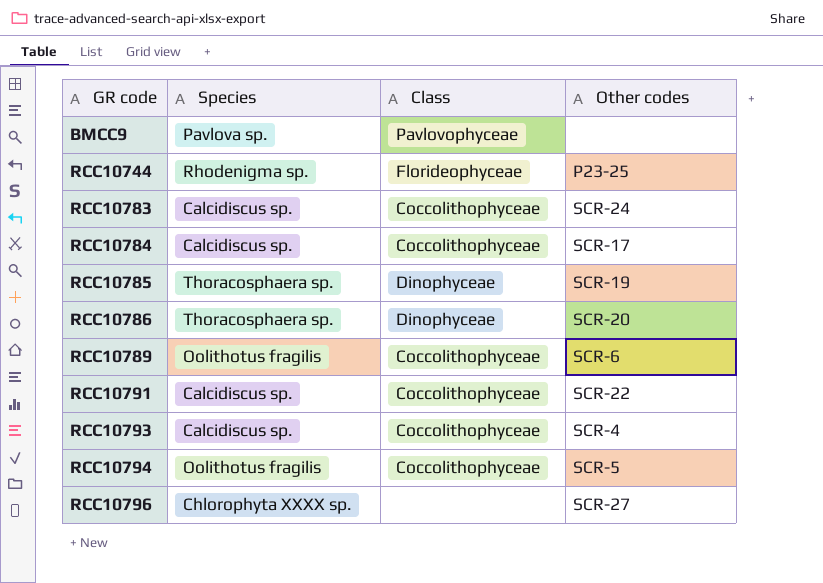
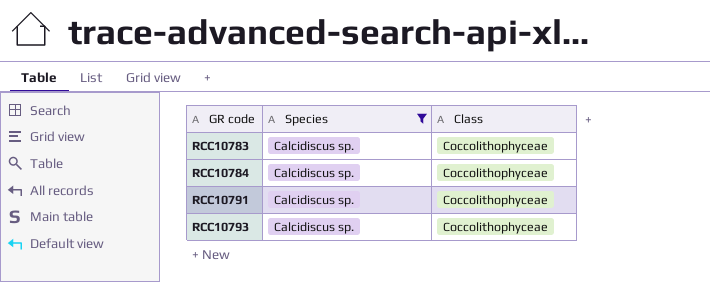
filter: none -> Species = Calcidiscus sp.
column Other codes | position: 4 -> none

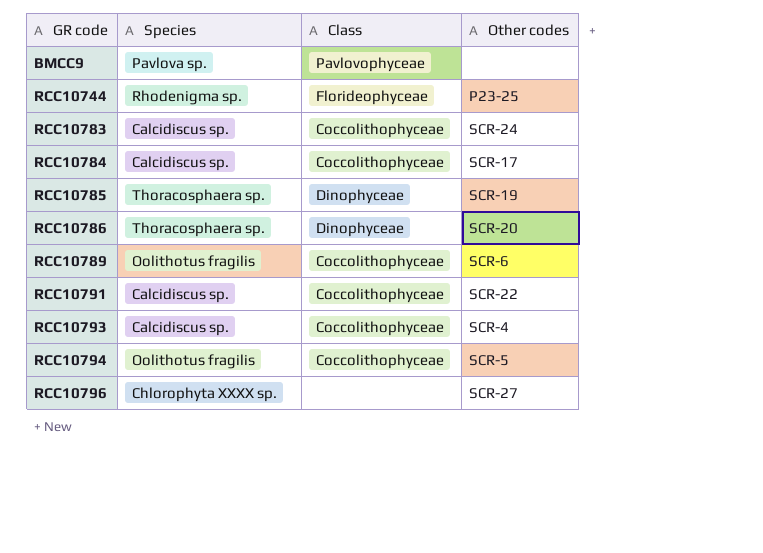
filter: Species = Calcidiscus sp. -> none
column Other codes | position: none -> 4

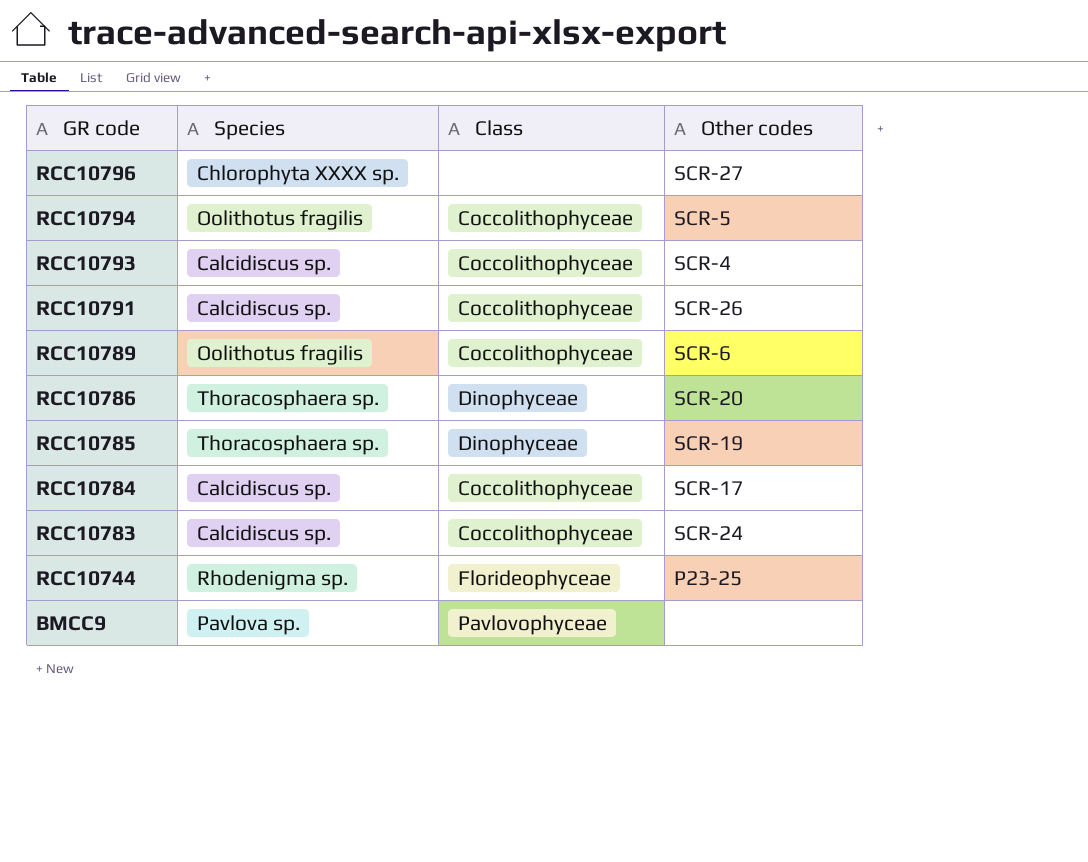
row order: GR code ascending -> GR code descending
RCC10791 | Other codes: SCR-22 -> SCR-26

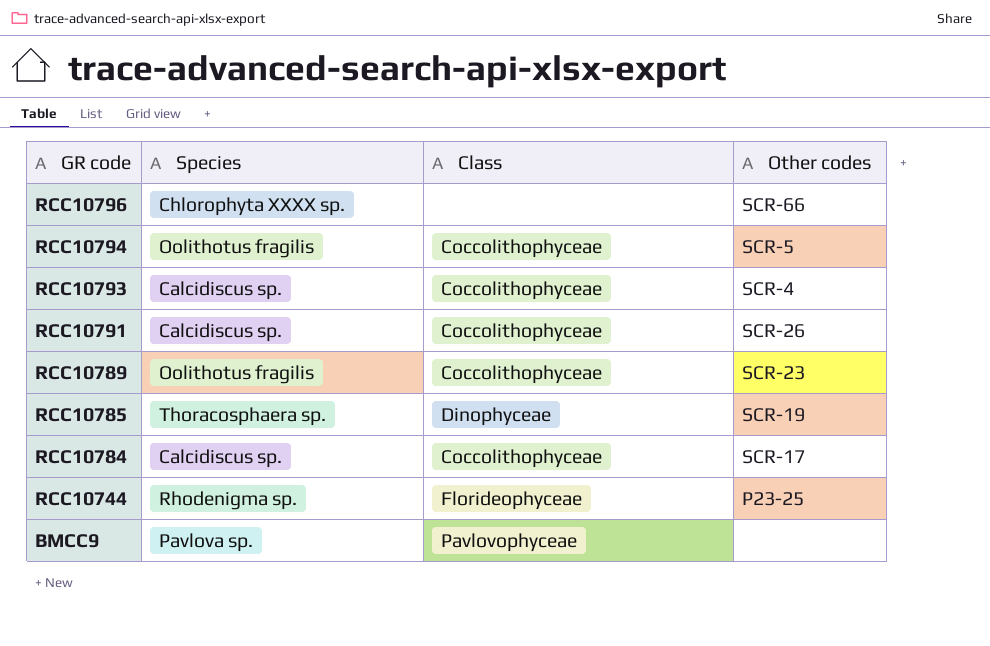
row RCC10786: Thoracosphaera sp. | Dinophyceae | SCR-20 -> none
row RCC10783: Calcidiscus sp. | Coccolithophyceae | SCR-24 -> none
RCC10796 | Other codes: SCR-27 -> SCR-66
RCC10789 | Other codes: SCR-6 -> SCR-23

